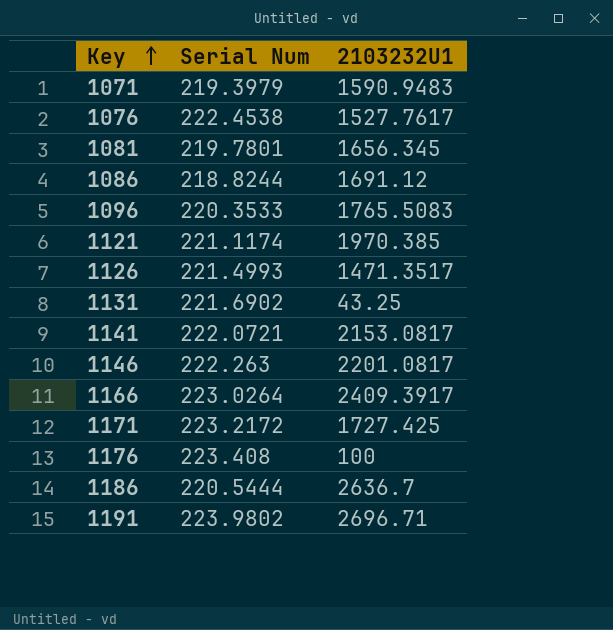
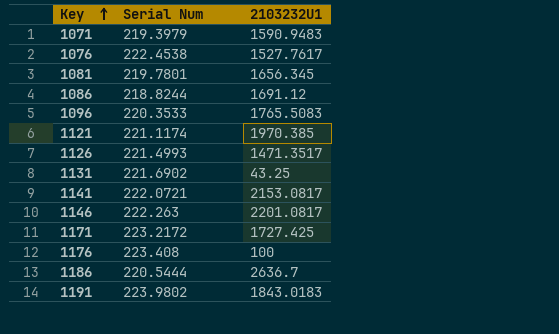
row 1166: 223.0264 | 2409.3917 -> none
1191 | 2103232U1: 2696.71 -> 1843.0183

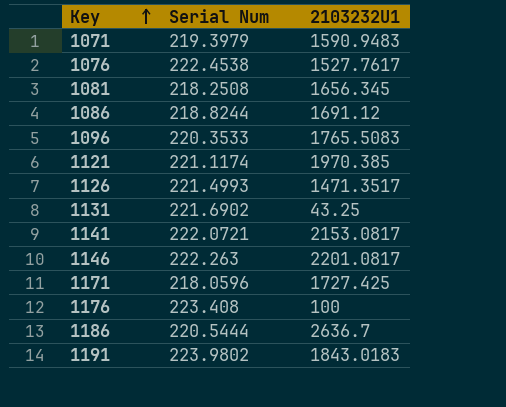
1081 | Serial Num: 219.7801 -> 218.2508
1171 | Serial Num: 223.2172 -> 218.0596

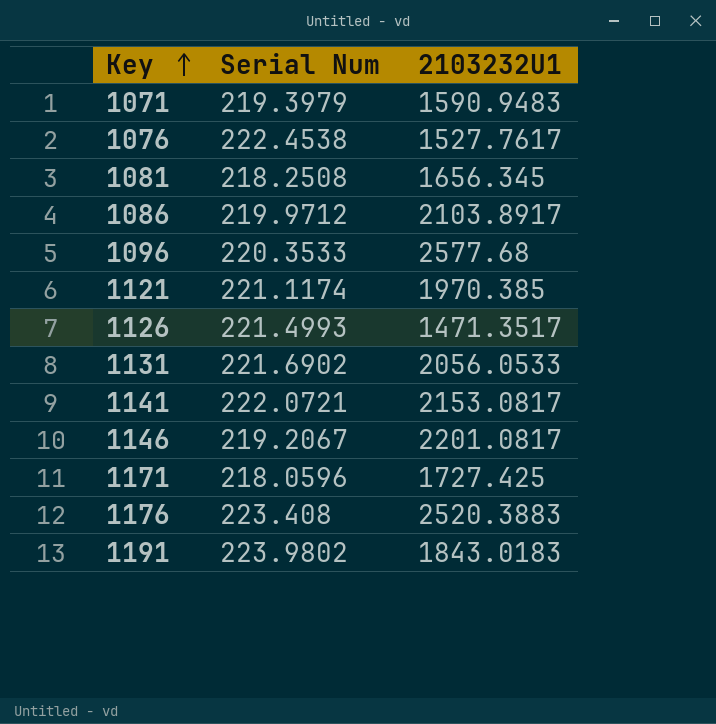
row 1186: 220.5444 | 2636.7 -> none
1086 | Serial Num: 218.8244 -> 219.9712
1086 | 2103232U1: 1691.12 -> 2103.8917
1096 | 2103232U1: 1765.5083 -> 2577.68
1131 | 2103232U1: 43.25 -> 2056.0533
1146 | Serial Num: 222.263 -> 219.2067
1176 | 2103232U1: 100 -> 2520.3883

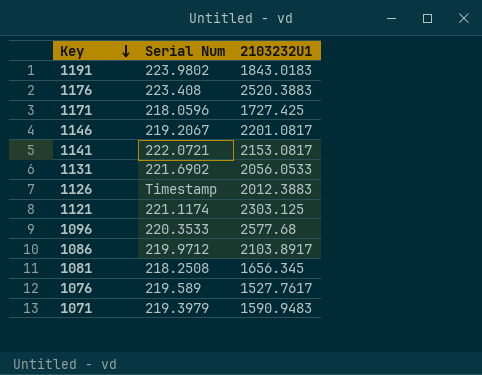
row order: Key ascending -> Key descending
1126 | Serial Num: 221.4993 -> Timestamp
1126 | 2103232U1: 1471.3517 -> 2012.3883
1121 | 2103232U1: 1970.385 -> 2303.125
1076 | Serial Num: 222.4538 -> 219.589

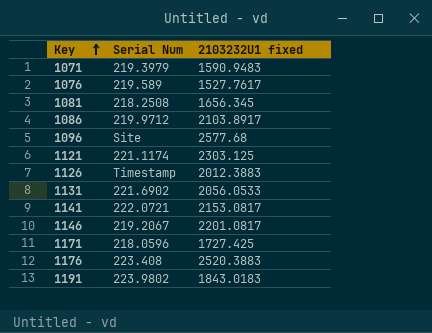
row order: Key descending -> Key ascending
column name: 2103232U1 -> 2103232U1 fixed
1096 | Serial Num: 220.3533 -> Site

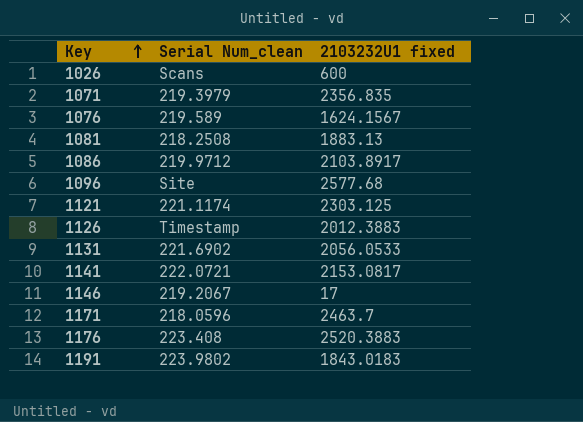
column name: Serial Num -> Serial Num_clean
row 1026: none -> Scans | 600
1071 | 2103232U1 fixed: 1590.9483 -> 2356.835
1076 | 2103232U1 fixed: 1527.7617 -> 1624.1567
1081 | 2103232U1 fixed: 1656.345 -> 1883.13
1146 | 2103232U1 fixed: 2201.0817 -> 17
1171 | 2103232U1 fixed: 1727.425 -> 2463.7

